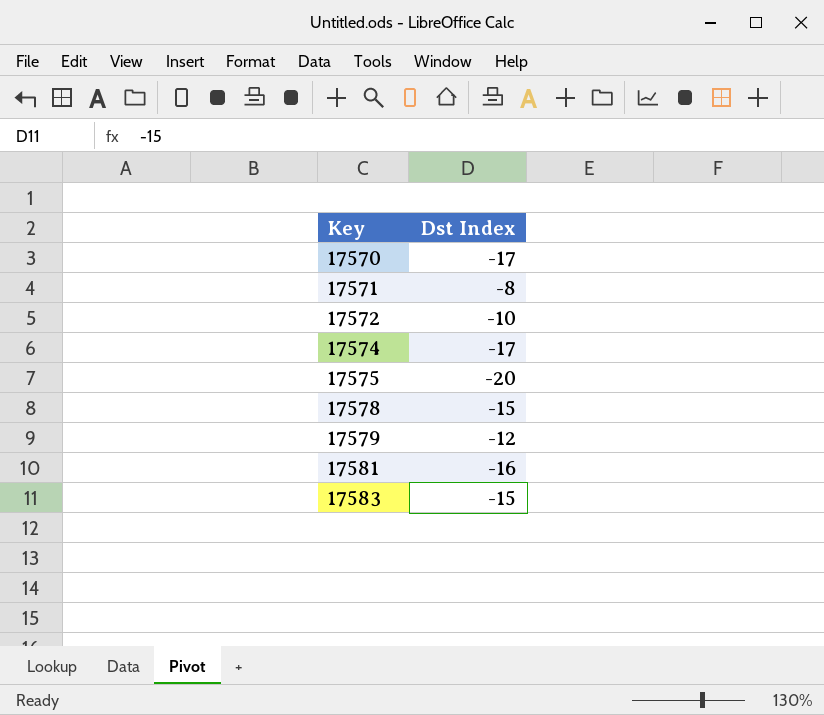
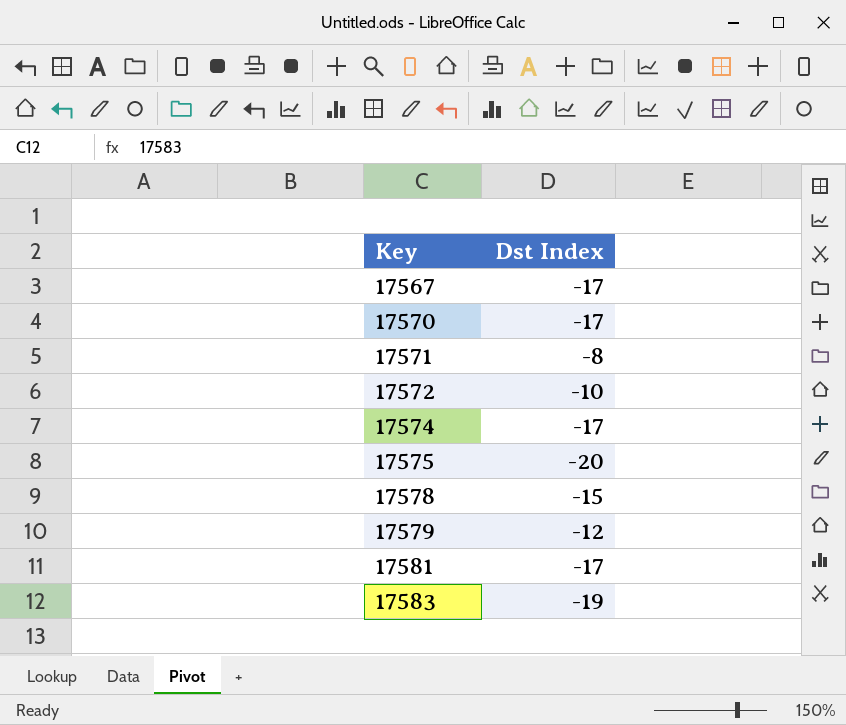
row 17567: none -> -17
17581 | Dst Index: -16 -> -17
17583 | Dst Index: -15 -> -19

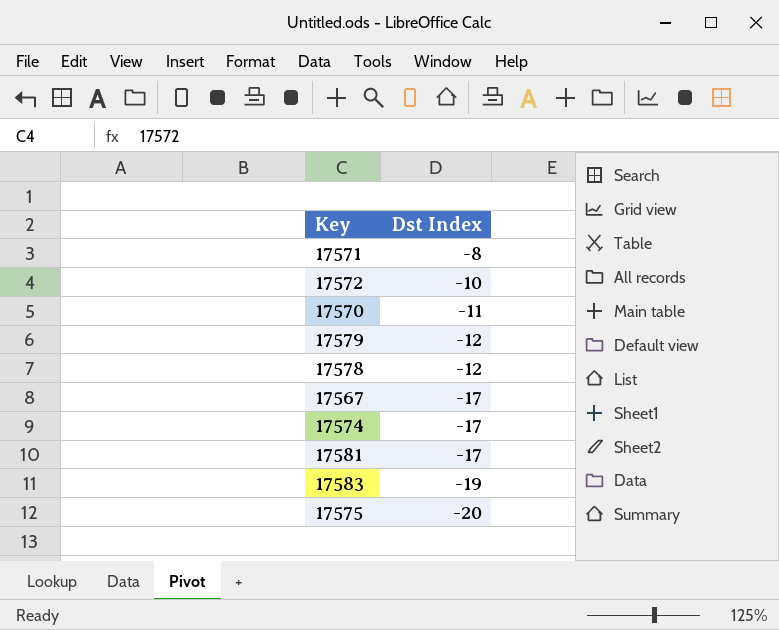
row order: Key ascending -> Dst Index descending
17570 | Dst Index: -17 -> -11
17578 | Dst Index: -15 -> -12

